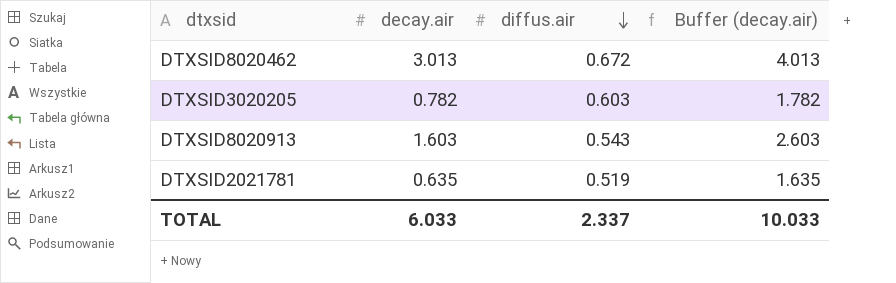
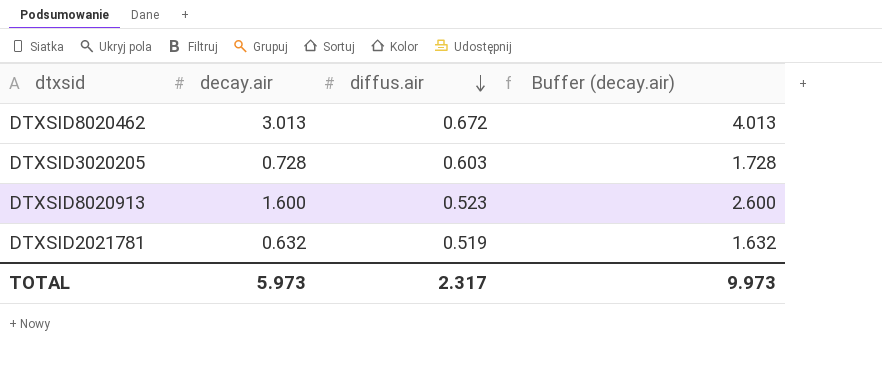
DTXSID3020205 | decay.air: 0.782 -> 0.728
DTXSID3020205 | Buffer (decay.air): 1.782 -> 1.728
DTXSID8020913 | decay.air: 1.603 -> 1.600
DTXSID8020913 | diffus.air: 0.543 -> 0.523
DTXSID8020913 | Buffer (decay.air): 2.603 -> 2.600
DTXSID2021781 | decay.air: 0.635 -> 0.632
DTXSID2021781 | Buffer (decay.air): 1.635 -> 1.632
TOTAL | decay.air: 6.033 -> 5.973
TOTAL | diffus.air: 2.337 -> 2.317
TOTAL | Buffer (decay.air): 10.033 -> 9.973

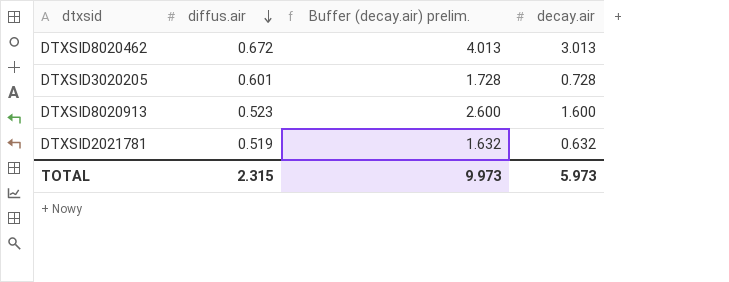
column name: Buffer (decay.air) -> Buffer (decay.air) prelim.
column decay.air | position: 2 -> 4
DTXSID3020205 | diffus.air: 0.603 -> 0.601
TOTAL | diffus.air: 2.317 -> 2.315

